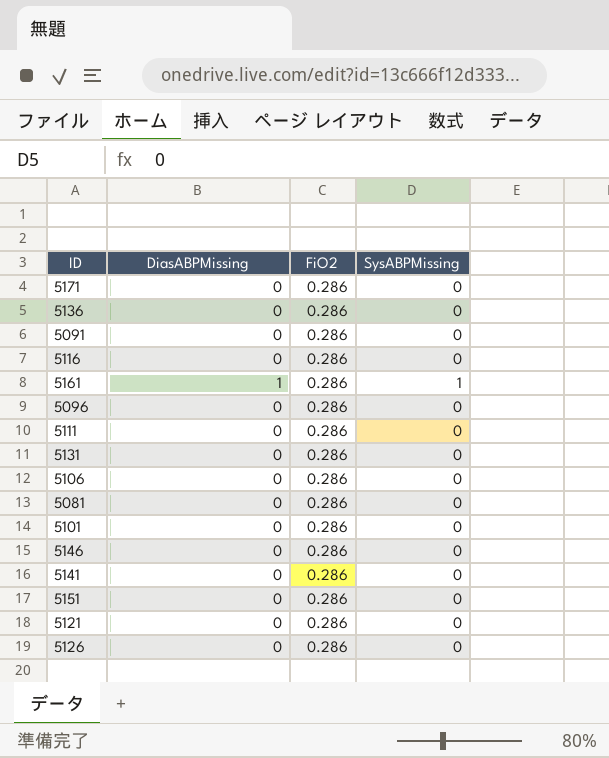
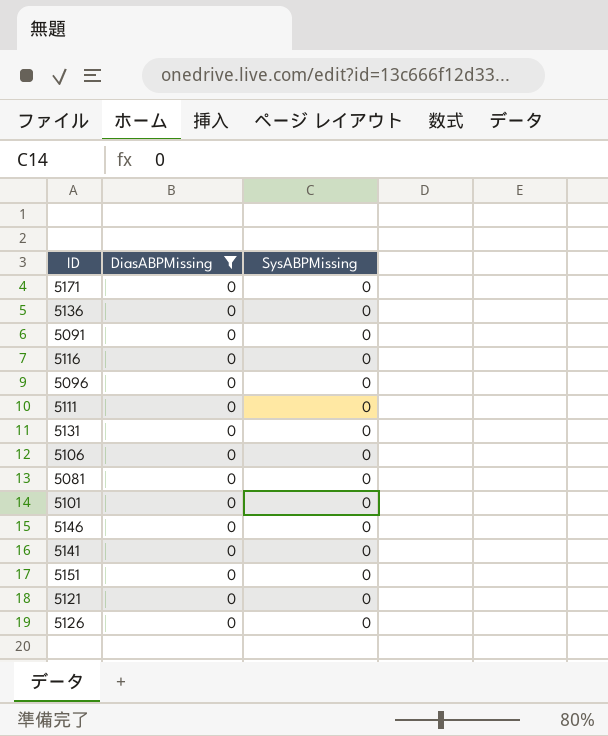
filter: none -> DiasABPMissing = 0
column FiO2 | position: 3 -> none

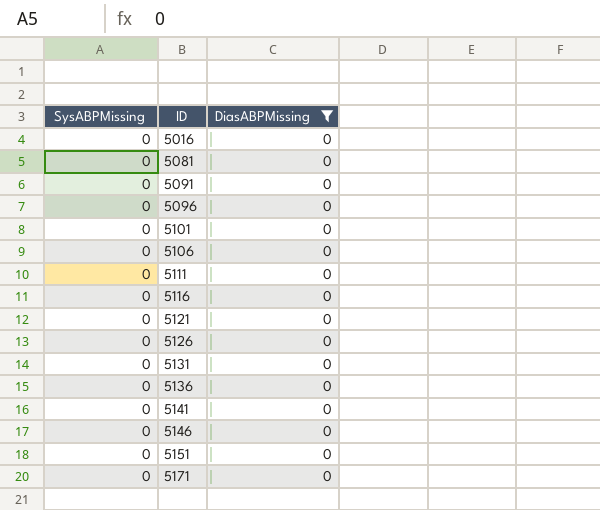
row order: none -> ID ascending
column SysABPMissing | position: 3 -> 1
row 5016: none -> 0 | 0

